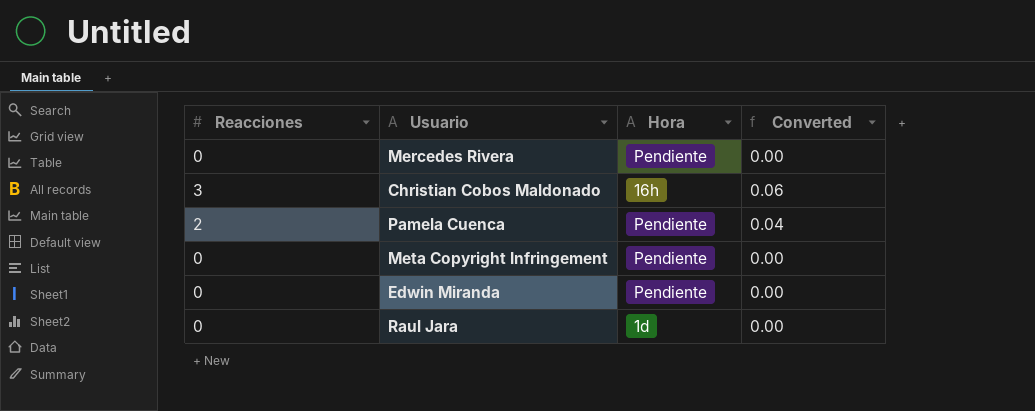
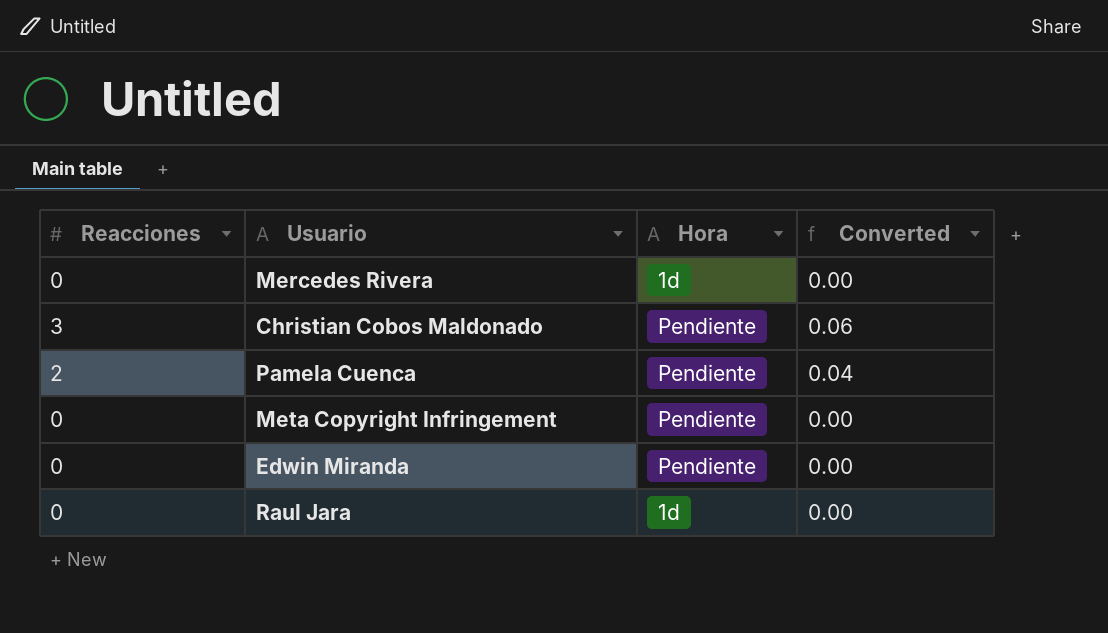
Mercedes Rivera | Hora: Pendiente -> 1d
Christian Cobos Maldonado | Hora: 16h -> Pendiente

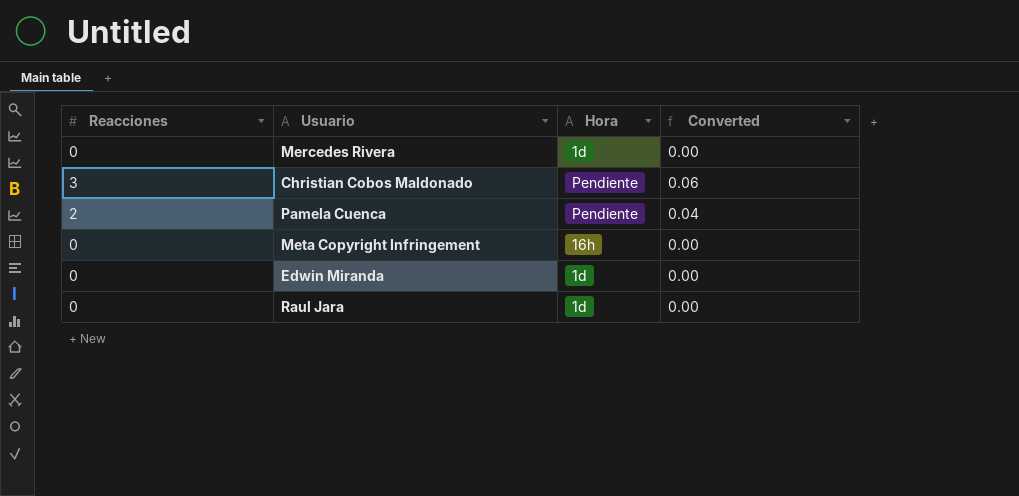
Meta Copyright Infringement | Hora: Pendiente -> 16h
Edwin Miranda | Hora: Pendiente -> 1d

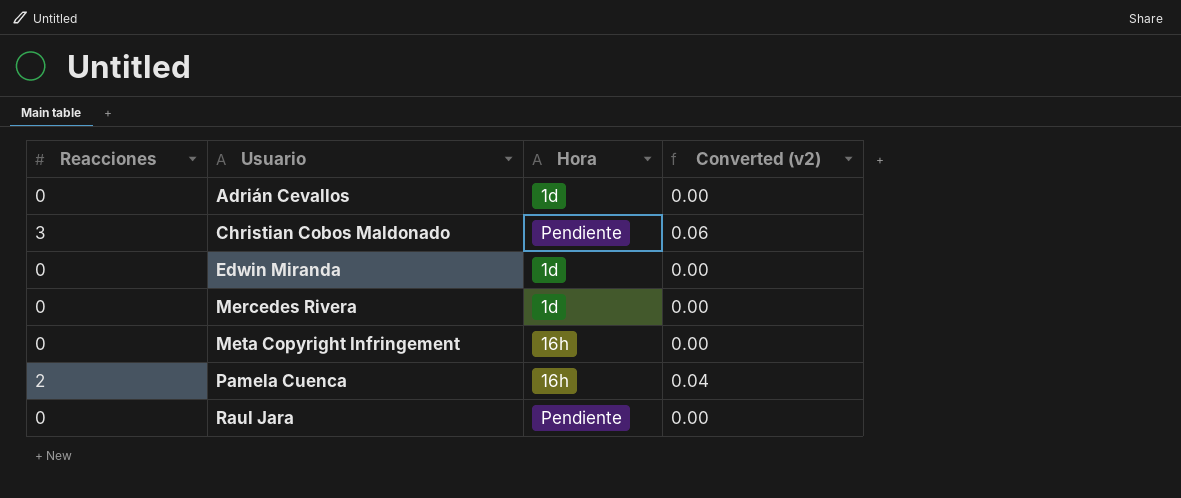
row order: none -> Usuario ascending
column name: Converted -> Converted (v2)
row Adrián Cevallos: none -> 0 | 1d | 0.00
Pamela Cuenca | Hora: Pendiente -> 16h
Raul Jara | Hora: 1d -> Pendiente

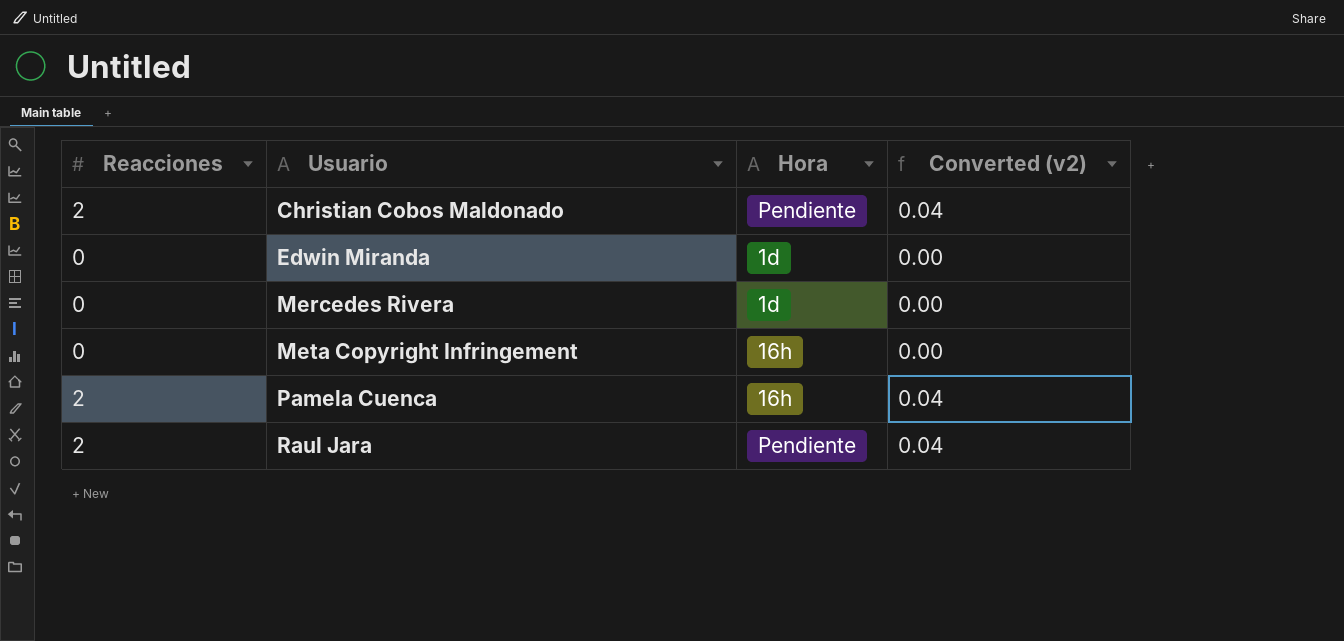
row Adrián Cevallos: 0 | 1d | 0.00 -> none
Christian Cobos Maldonado | Reacciones: 3 -> 2
Christian Cobos Maldonado | Converted (v2): 0.06 -> 0.04
Raul Jara | Reacciones: 0 -> 2
Raul Jara | Converted (v2): 0.00 -> 0.04

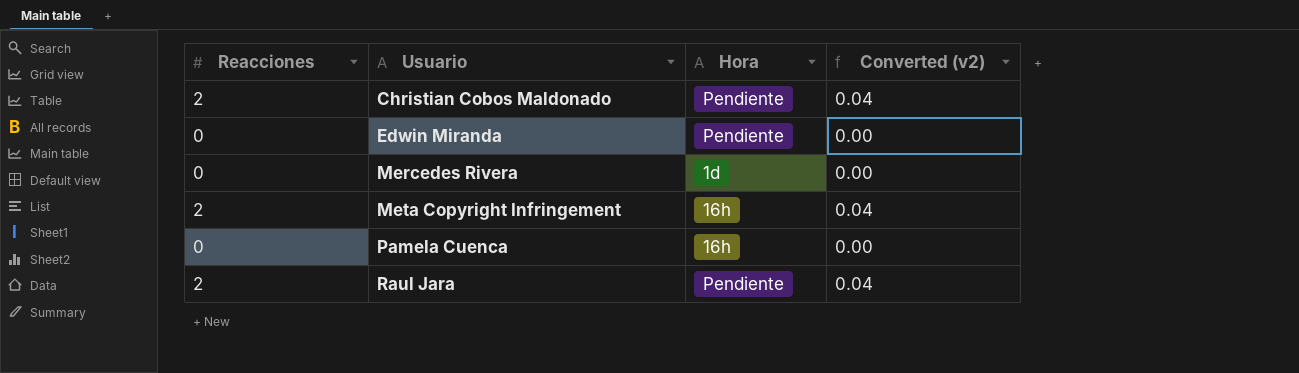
Edwin Miranda | Hora: 1d -> Pendiente
Meta Copyright Infringement | Reacciones: 0 -> 2
Meta Copyright Infringement | Converted (v2): 0.00 -> 0.04
Pamela Cuenca | Reacciones: 2 -> 0
Pamela Cuenca | Converted (v2): 0.04 -> 0.00

